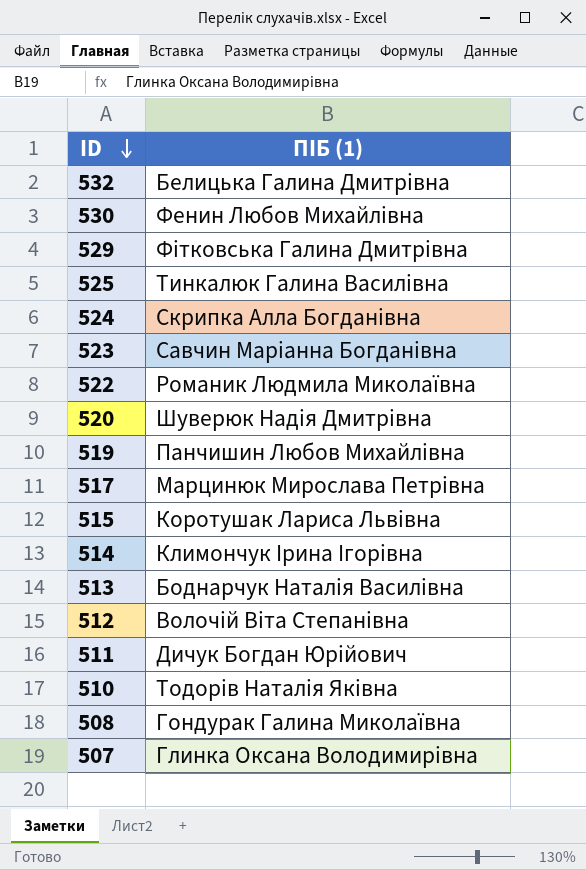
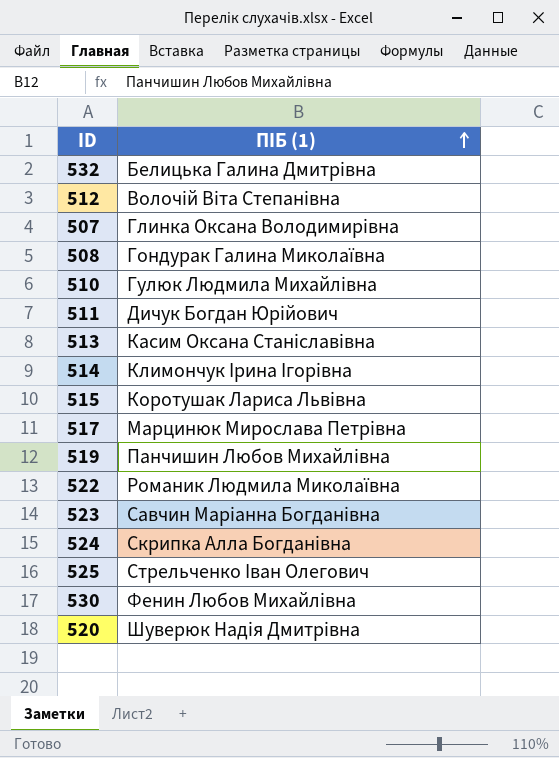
row order: ID descending -> ПІБ (1) ascending
row 529: Фітковська Галина Дмитрівна -> none
510 | ПІБ (1): Тодорів Наталія Яківна -> Гулюк Людмила Михайлівна
513 | ПІБ (1): Боднарчук Наталія Василівна -> Касим Оксана Станіславівна
525 | ПІБ (1): Тинкалюк Галина Василівна -> Стрельченко Іван Олегович

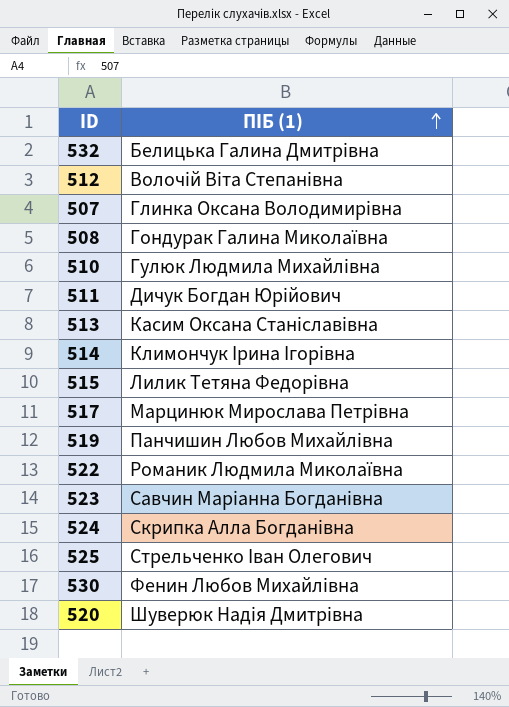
515 | ПІБ (1): Коротушак Лариса Львівна -> Лилик Тетяна Федорівна

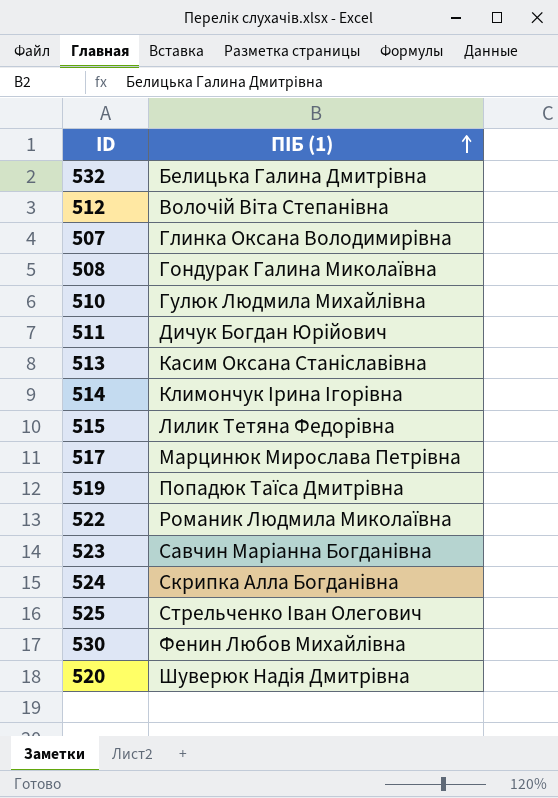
519 | ПІБ (1): Панчишин Любов Михайлівна -> Попадюк Таїса Дмитрівна

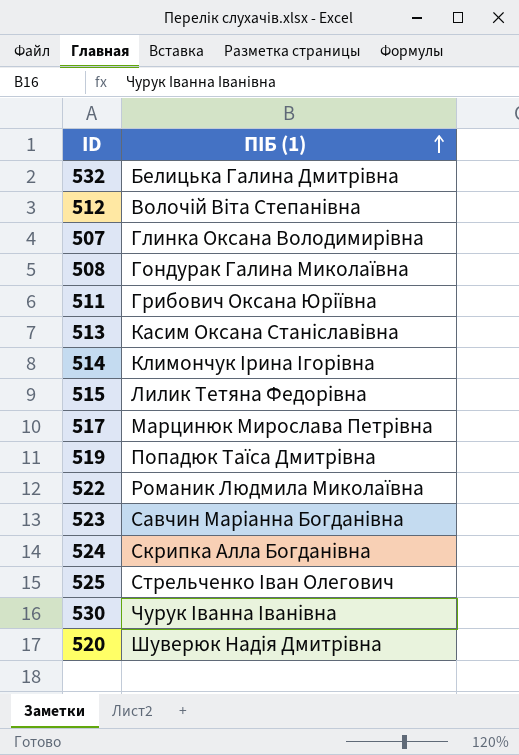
row 510: Гулюк Людмила Михайлівна -> none
511 | ПІБ (1): Дичук Богдан Юрійович -> Грибович Оксана Юріївна
530 | ПІБ (1): Фенин Любов Михайлівна -> Чурук Іванна Іванівна

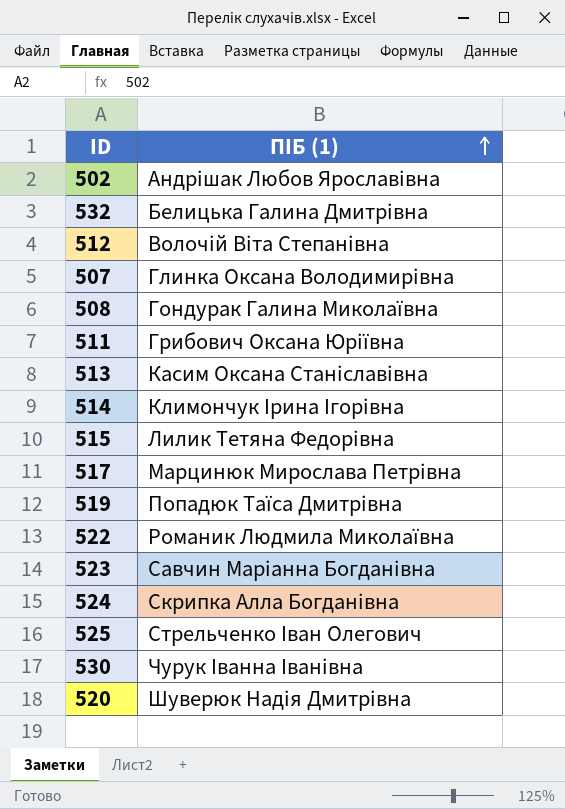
row 502: none -> Андрішак Любов Ярославівна

